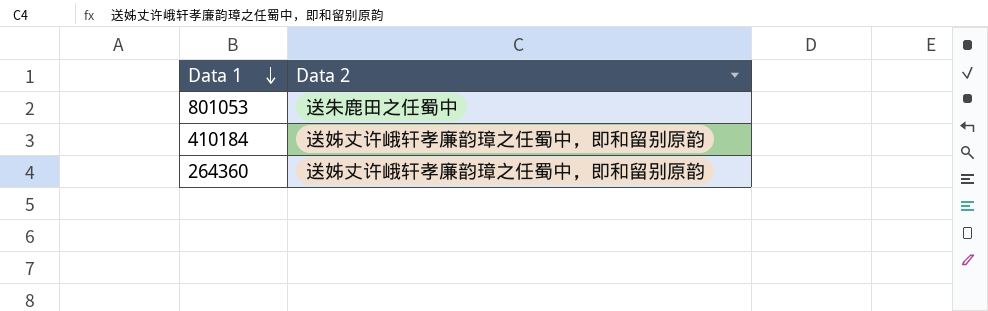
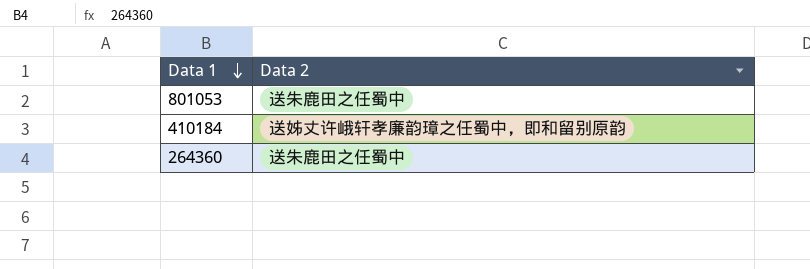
264360 | Data 2: 送姊丈许峨轩孝廉韵璋之任蜀中，即和留别原韵 -> 送朱鹿田之任蜀中

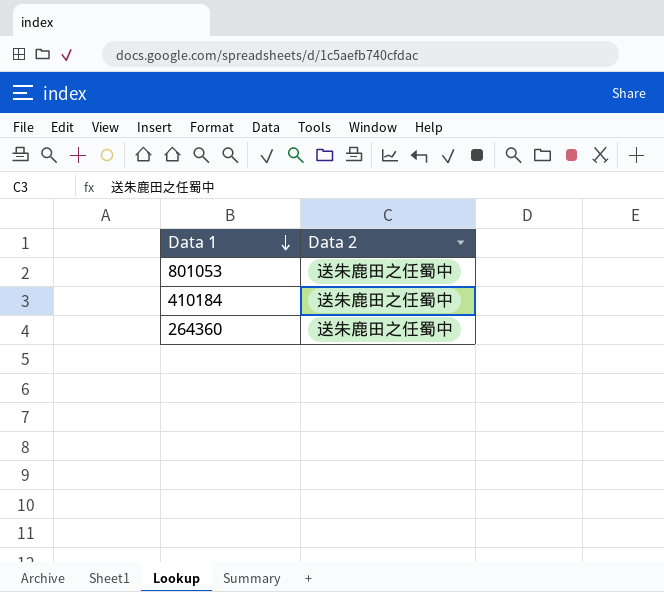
410184 | Data 2: 送姊丈许峨轩孝廉韵璋之任蜀中，即和留别原韵 -> 送朱鹿田之任蜀中

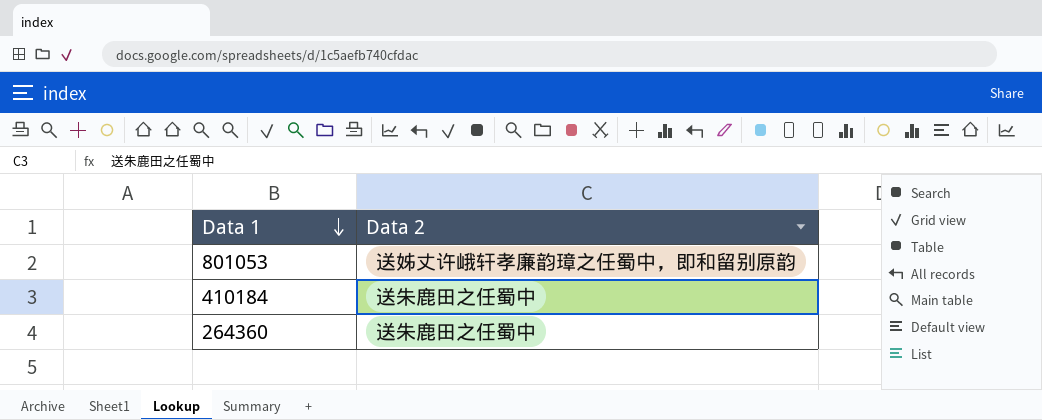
801053 | Data 2: 送朱鹿田之任蜀中 -> 送姊丈许峨轩孝廉韵璋之任蜀中，即和留别原韵

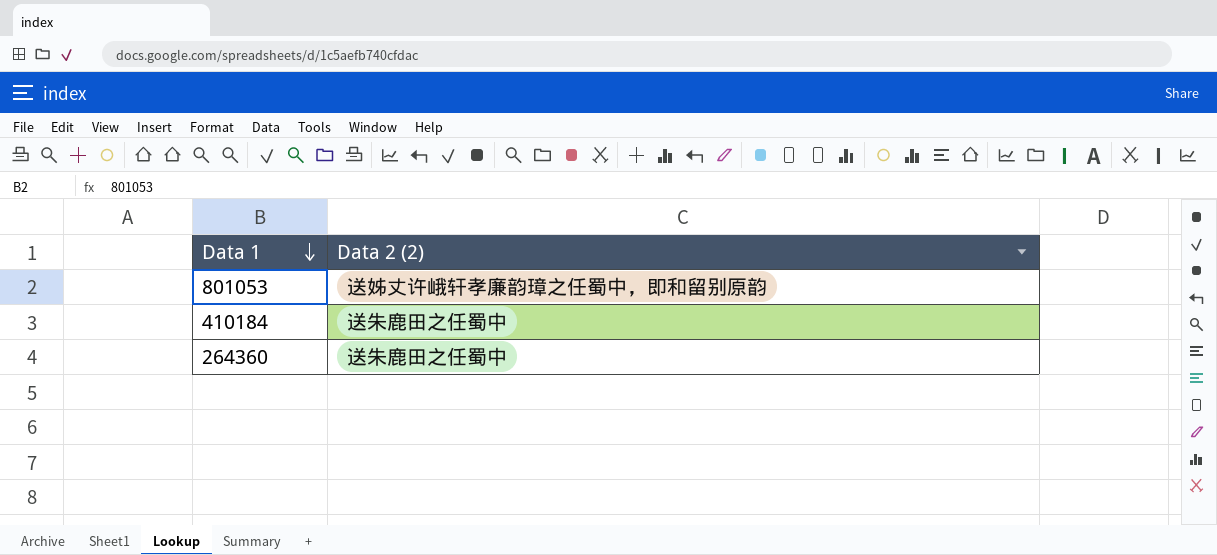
column name: Data 2 -> Data 2 (2)

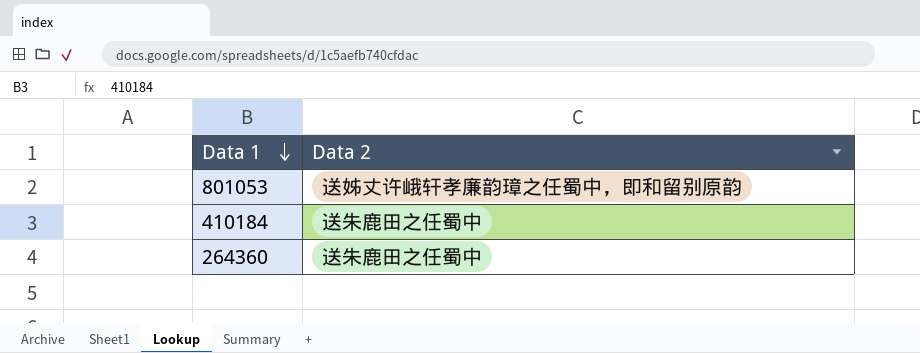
column name: Data 2 (2) -> Data 2

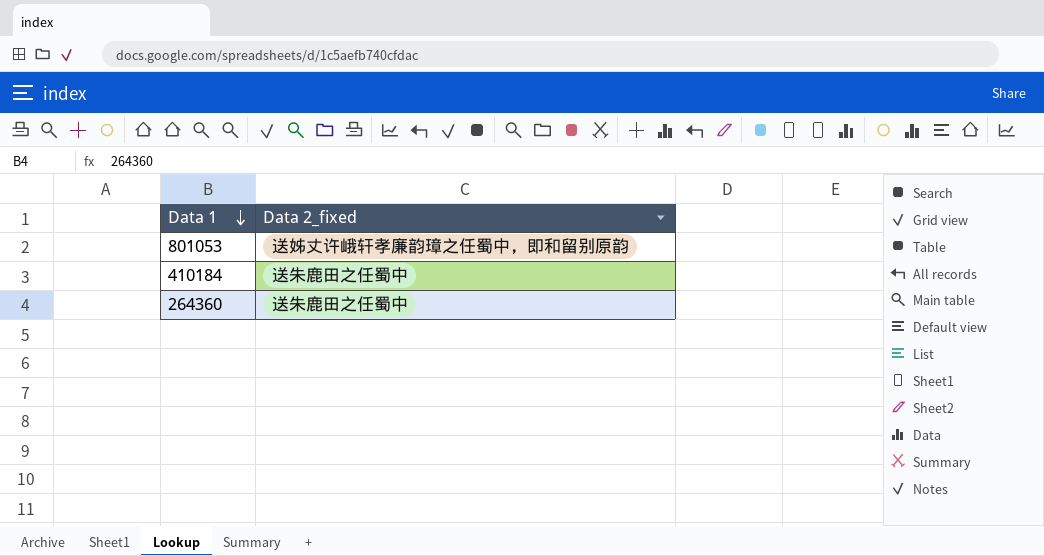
column name: Data 2 -> Data 2_fixed

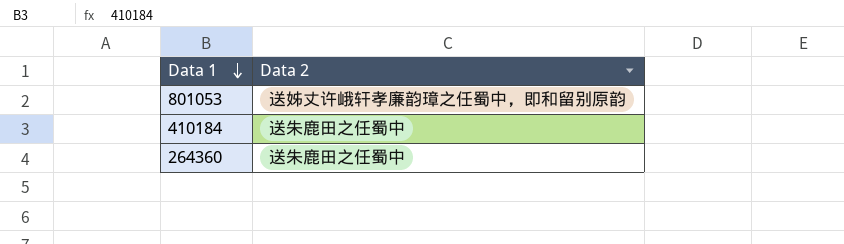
column name: Data 2_fixed -> Data 2

